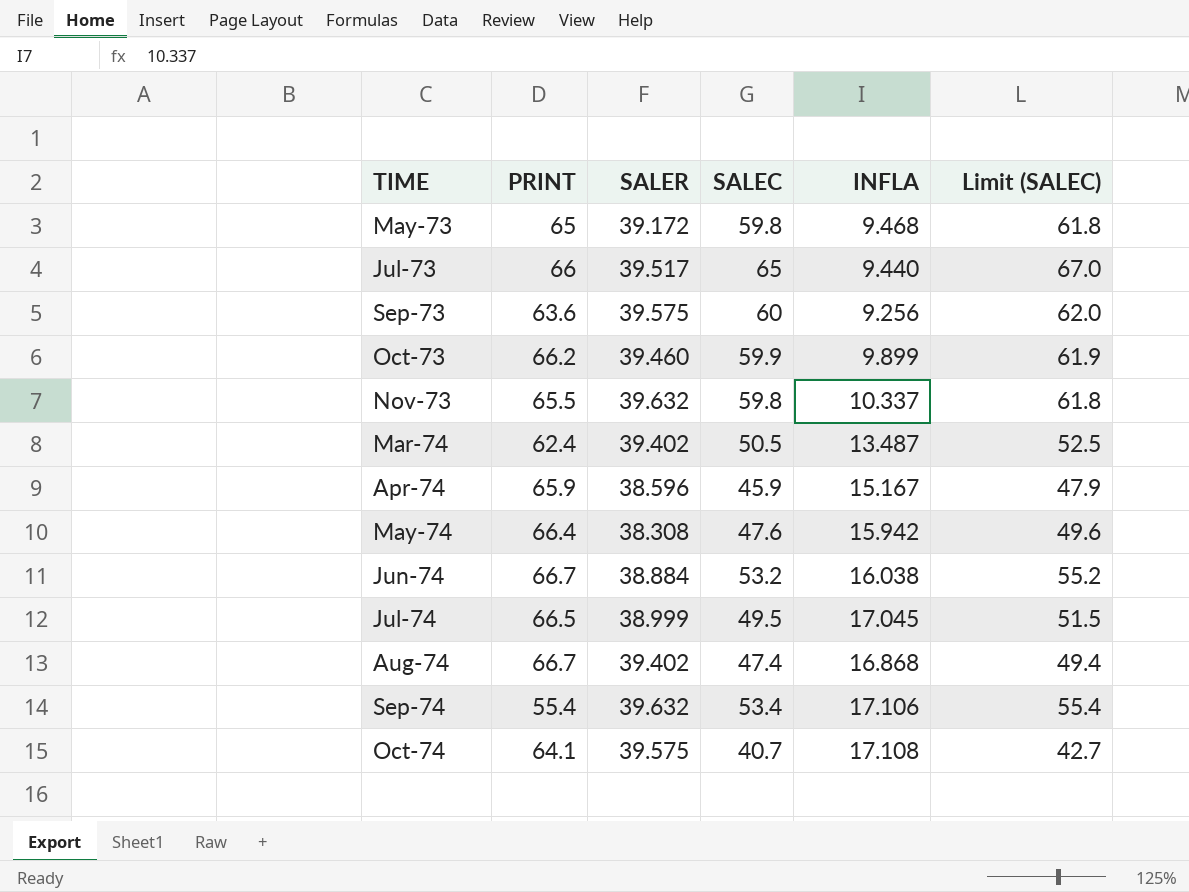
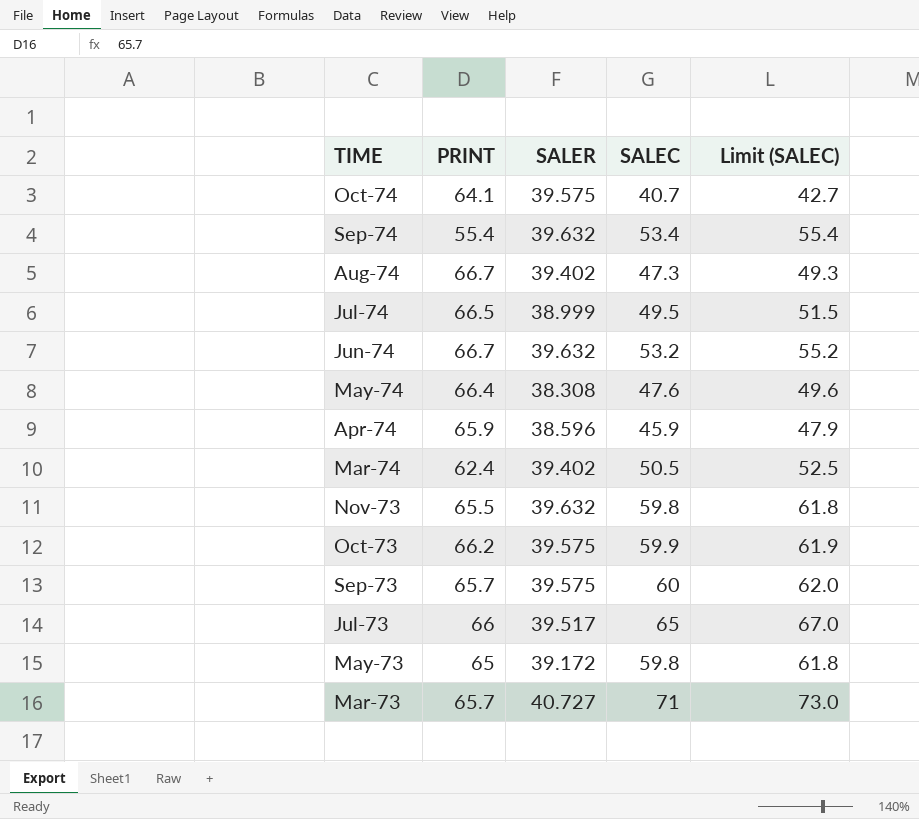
row order: TIME ascending -> TIME descending
column INFLA | position: 5 -> none
Aug-74 | SALEC: 47.4 -> 47.3
Aug-74 | Limit (SALEC): 49.4 -> 49.3
Jun-74 | SALER: 38.884 -> 39.632
Oct-73 | SALER: 39.460 -> 39.575
Sep-73 | PRINT: 63.6 -> 65.7
row Mar-73: none -> 65.7 | 40.727 | 71 | 73.0

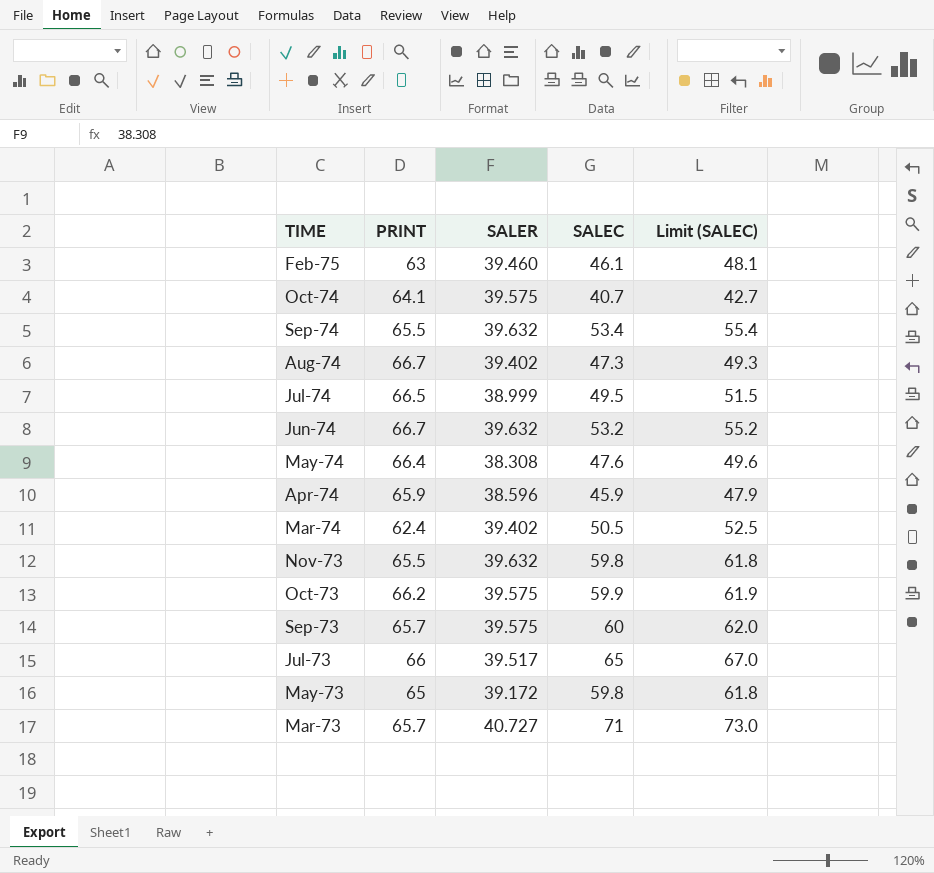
row Feb-75: none -> 63 | 39.460 | 46.1 | 48.1
Sep-74 | PRINT: 55.4 -> 65.5

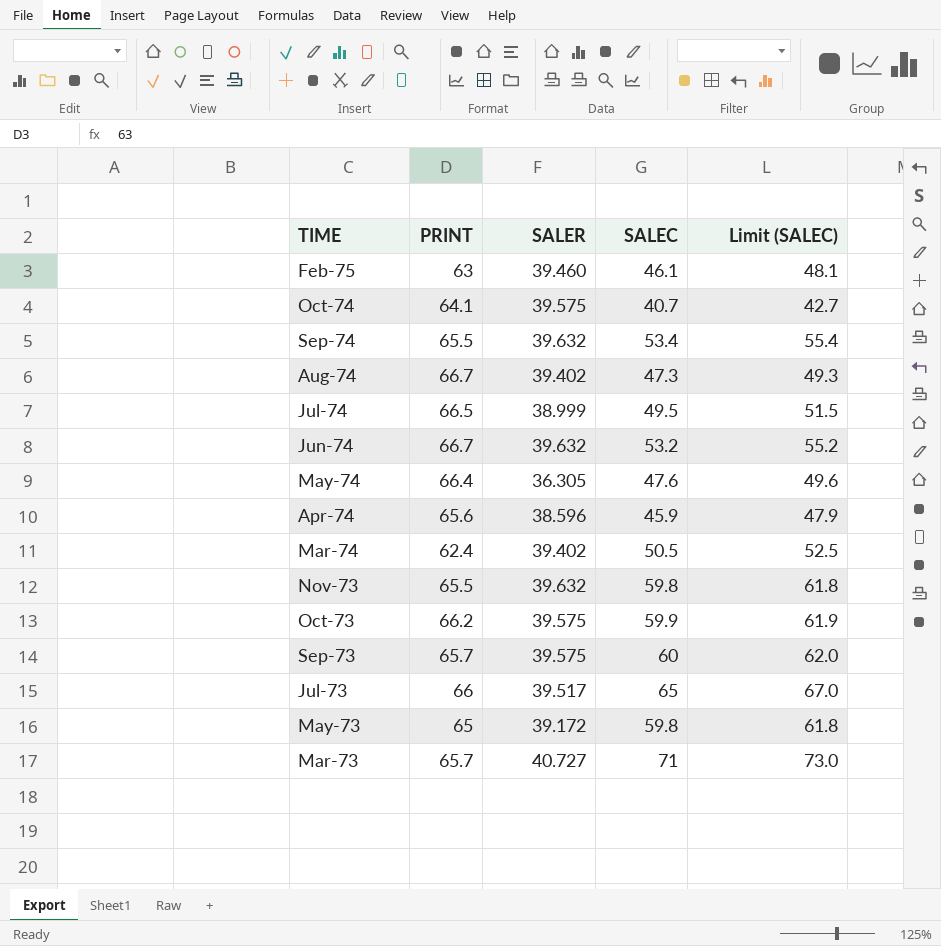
May-74 | SALER: 38.308 -> 36.305
Apr-74 | PRINT: 65.9 -> 65.6

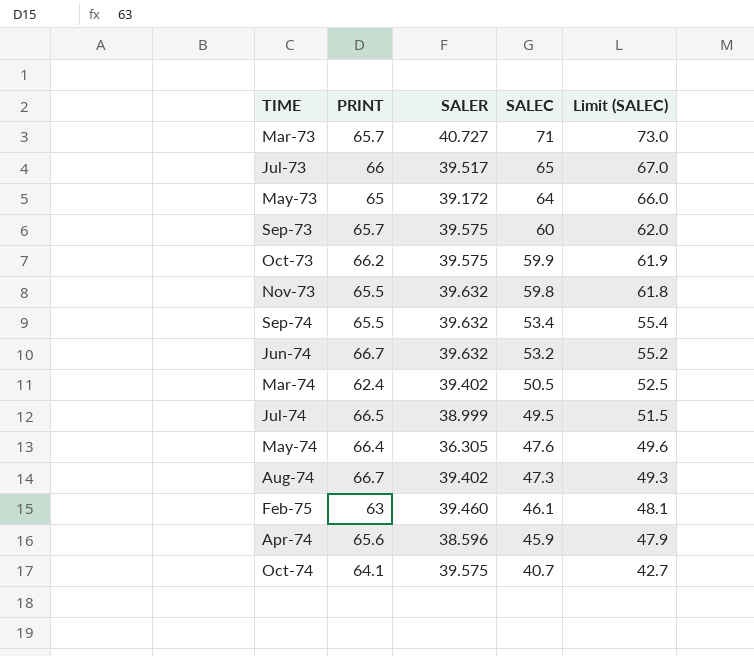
row order: TIME descending -> SALEC descending
May-73 | SALEC: 59.8 -> 64
May-73 | Limit (SALEC): 61.8 -> 66.0

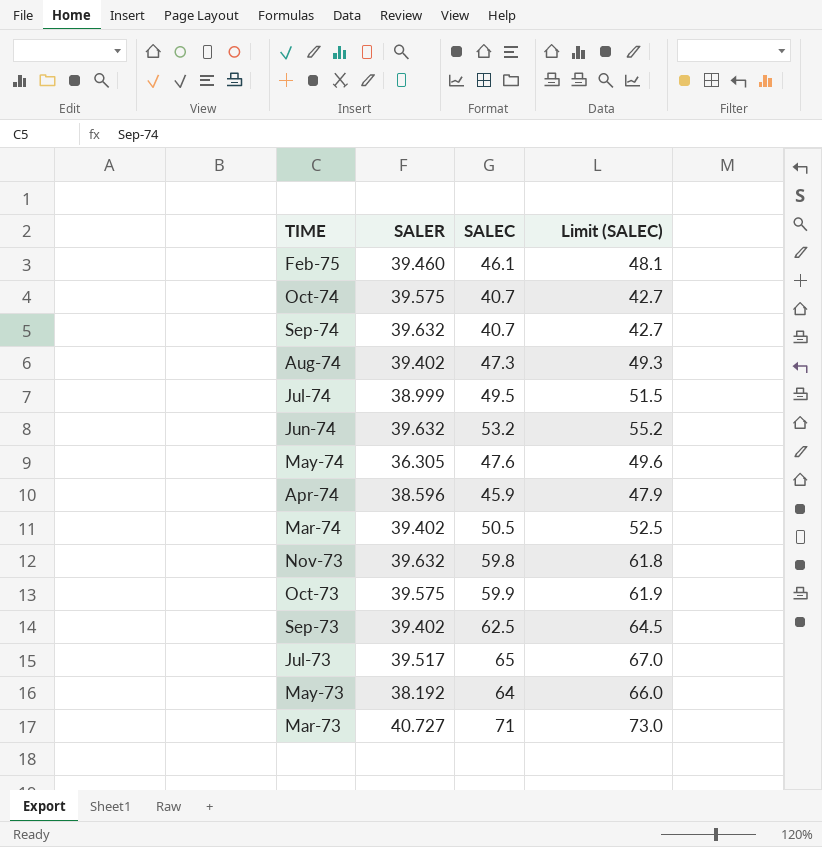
row order: SALEC descending -> TIME descending
column PRINT | position: 2 -> none
Sep-74 | SALEC: 53.4 -> 40.7
Sep-74 | Limit (SALEC): 55.4 -> 42.7
Sep-73 | SALER: 39.575 -> 39.402
Sep-73 | SALEC: 60 -> 62.5
Sep-73 | Limit (SALEC): 62.0 -> 64.5
May-73 | SALER: 39.172 -> 38.192

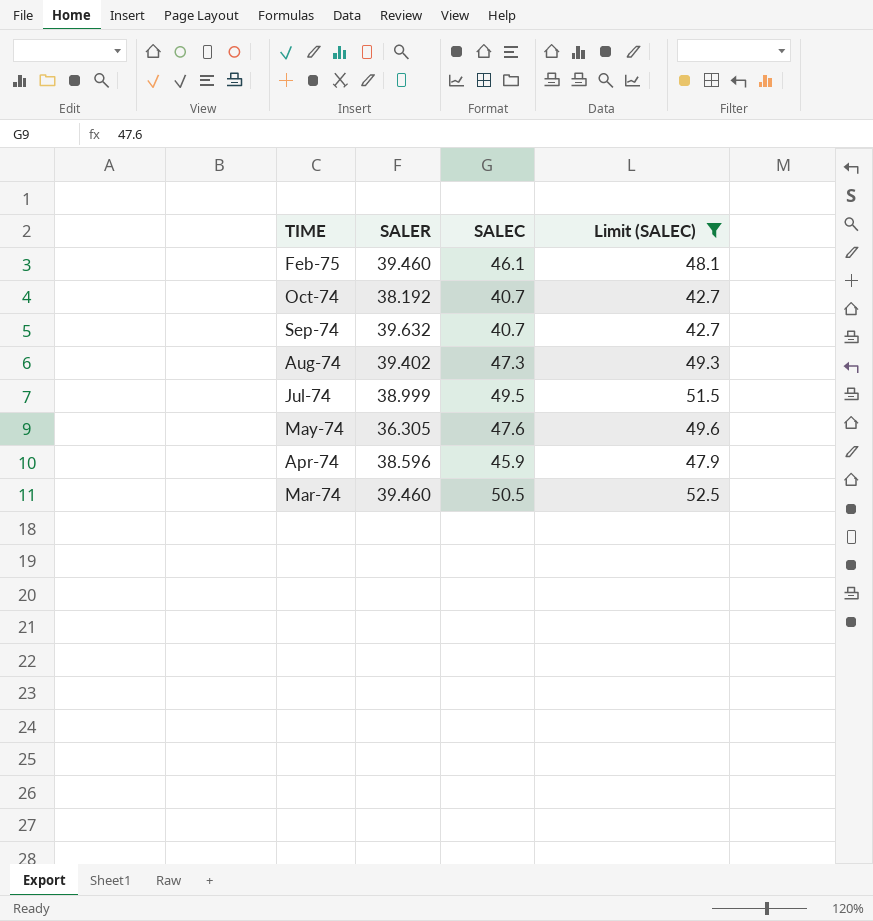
filter: none -> Limit (SALEC) <= 52.5
Oct-74 | SALER: 39.575 -> 38.192
Mar-74 | SALER: 39.402 -> 39.460

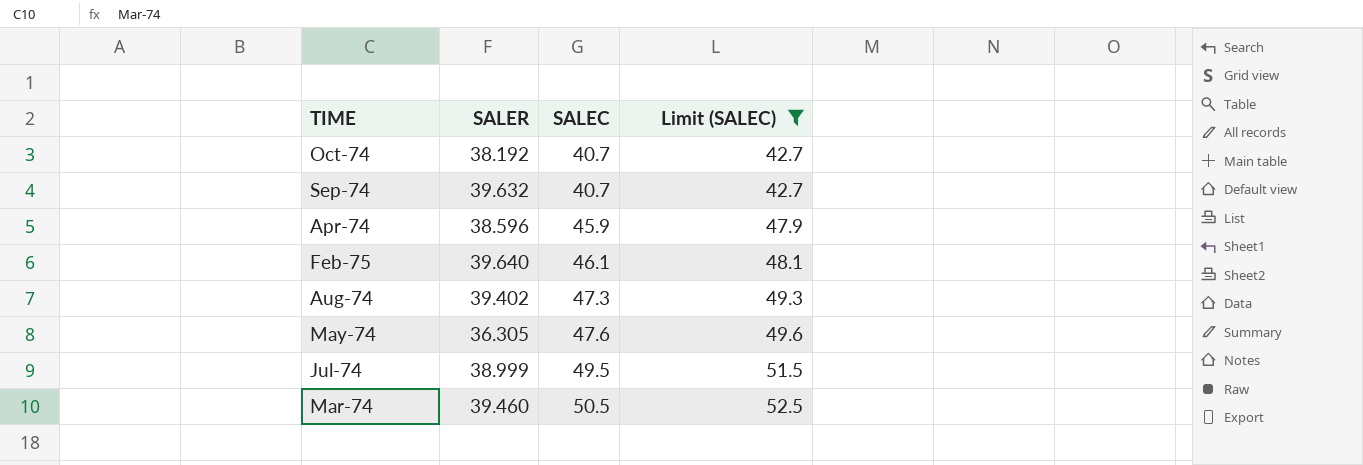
row order: TIME descending -> SALEC ascending
Feb-75 | SALER: 39.460 -> 39.640

